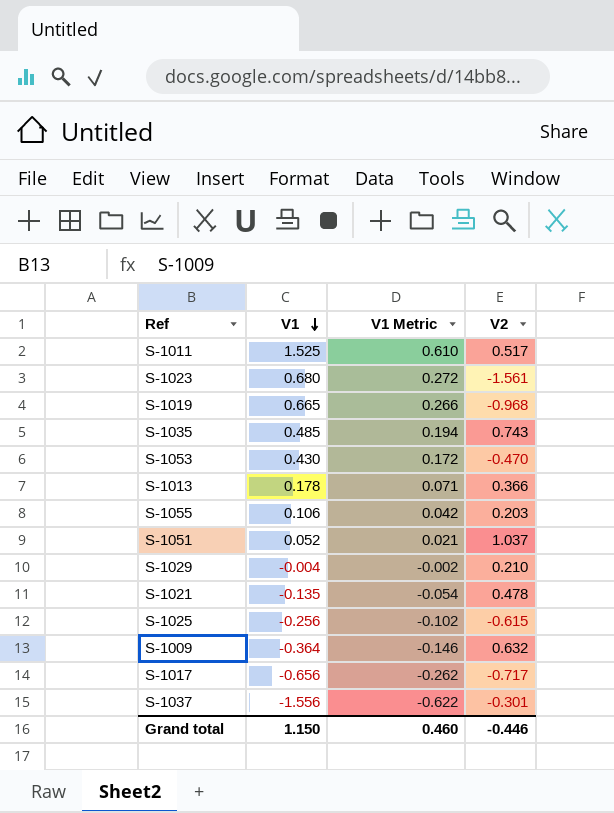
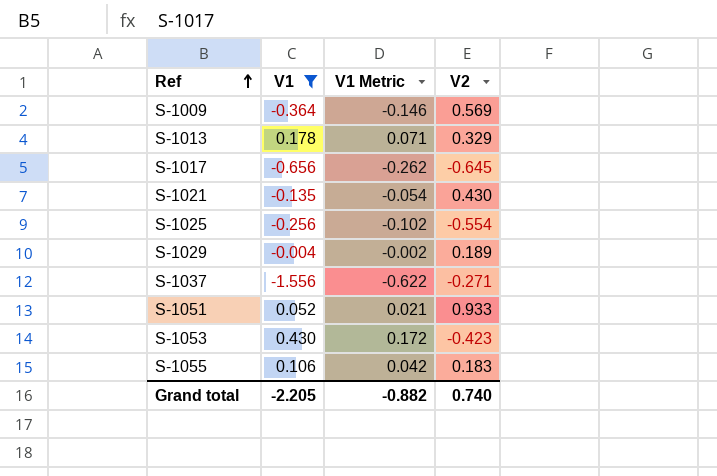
filter: none -> V1 <= 0.430
row order: V1 descending -> Ref ascending
S-1009 | V2: 0.632 -> 0.569
S-1013 | V2: 0.366 -> 0.329
S-1017 | V2: -0.717 -> -0.645
S-1021 | V2: 0.478 -> 0.430
S-1025 | V2: -0.615 -> -0.554
S-1029 | V2: 0.210 -> 0.189
S-1037 | V2: -0.301 -> -0.271
S-1051 | V2: 1.037 -> 0.933
S-1053 | V2: -0.470 -> -0.423
S-1055 | V2: 0.203 -> 0.183
Grand total | V1: 1.150 -> -2.205
Grand total | V1 Metric: 0.460 -> -0.882
Grand total | V2: -0.446 -> 0.740

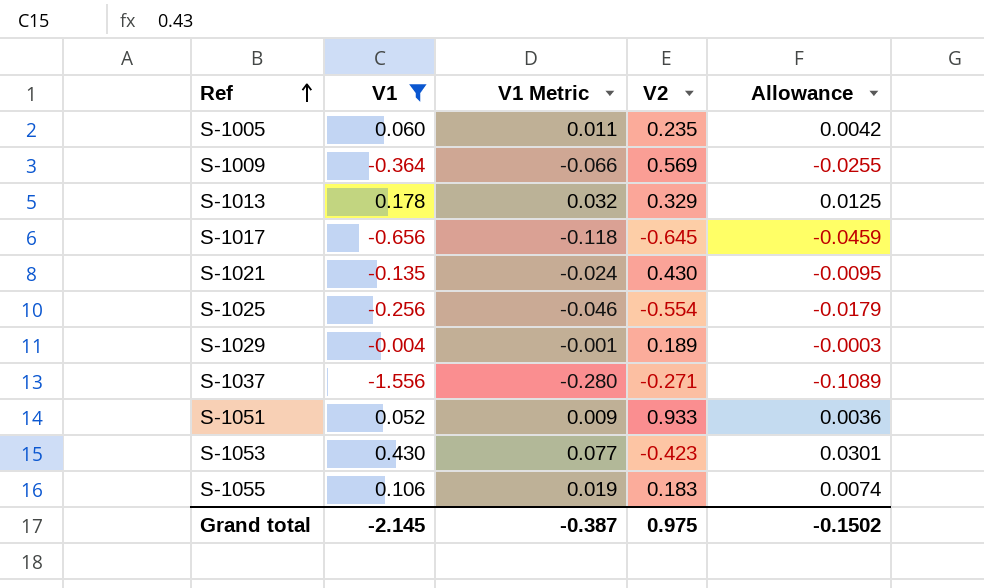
column V1 Metric | formula: [V1] * 0.4 -> [V1] * 0.18
column Allowance | formula: none -> [V1] * 0.07
row S-1005: none -> 0.060 | 0.011 | 0.235 | 0.0042
Grand total | V1: -2.205 -> -2.145
Grand total | V1 Metric: -0.882 -> -0.387
Grand total | V2: 0.740 -> 0.975

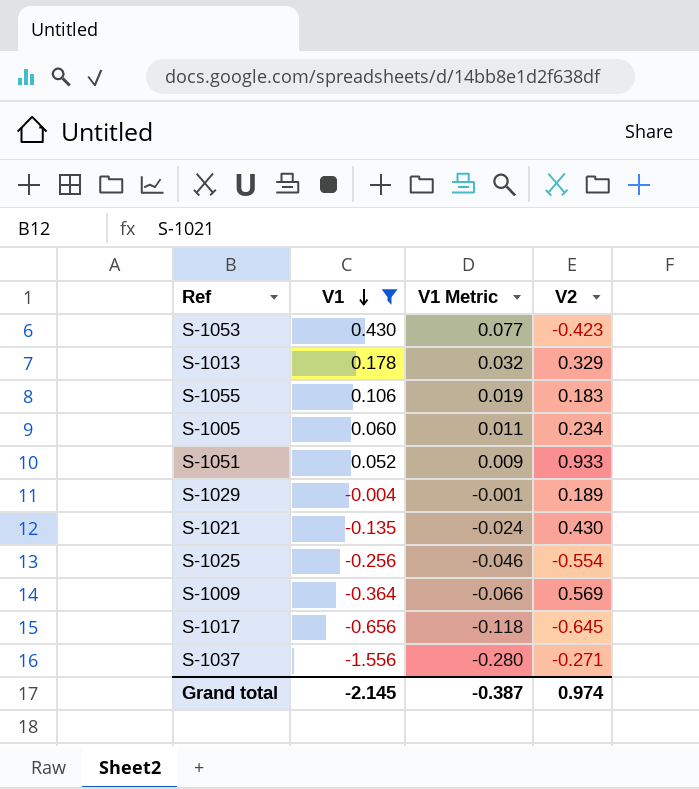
row order: Ref ascending -> V1 descending
column Allowance | formula: [V1] * 0.07 -> none
S-1005 | V2: 0.235 -> 0.234
Grand total | V2: 0.975 -> 0.974

